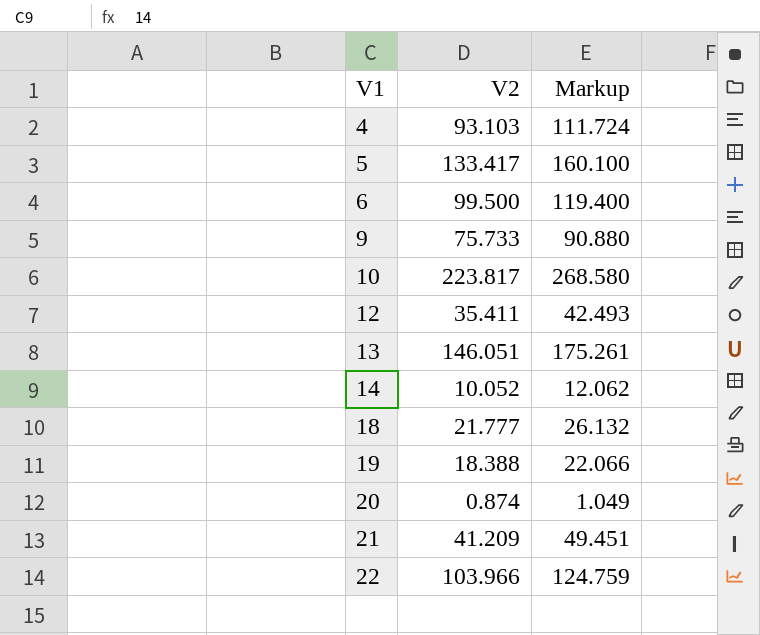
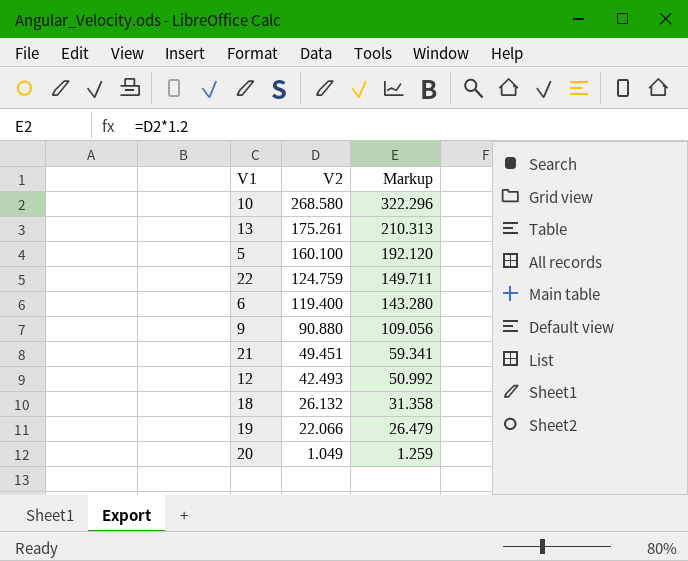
row order: V1 ascending -> V2 descending
row 4: 93.103 | 111.724 -> none
row 14: 10.052 | 12.062 -> none
10 | V2: 223.817 -> 268.580
10 | Markup: 268.580 -> 322.296
13 | V2: 146.051 -> 175.261
13 | Markup: 175.261 -> 210.313
5 | V2: 133.417 -> 160.100
5 | Markup: 160.100 -> 192.120
22 | V2: 103.966 -> 124.759
22 | Markup: 124.759 -> 149.711
6 | V2: 99.500 -> 119.400
6 | Markup: 119.400 -> 143.280
9 | V2: 75.733 -> 90.880
9 | Markup: 90.880 -> 109.056
21 | V2: 41.209 -> 49.451
21 | Markup: 49.451 -> 59.341
12 | V2: 35.411 -> 42.493
12 | Markup: 42.493 -> 50.992
18 | V2: 21.777 -> 26.132
18 | Markup: 26.132 -> 31.358
19 | V2: 18.388 -> 22.066
19 | Markup: 22.066 -> 26.479
20 | V2: 0.874 -> 1.049
20 | Markup: 1.049 -> 1.259

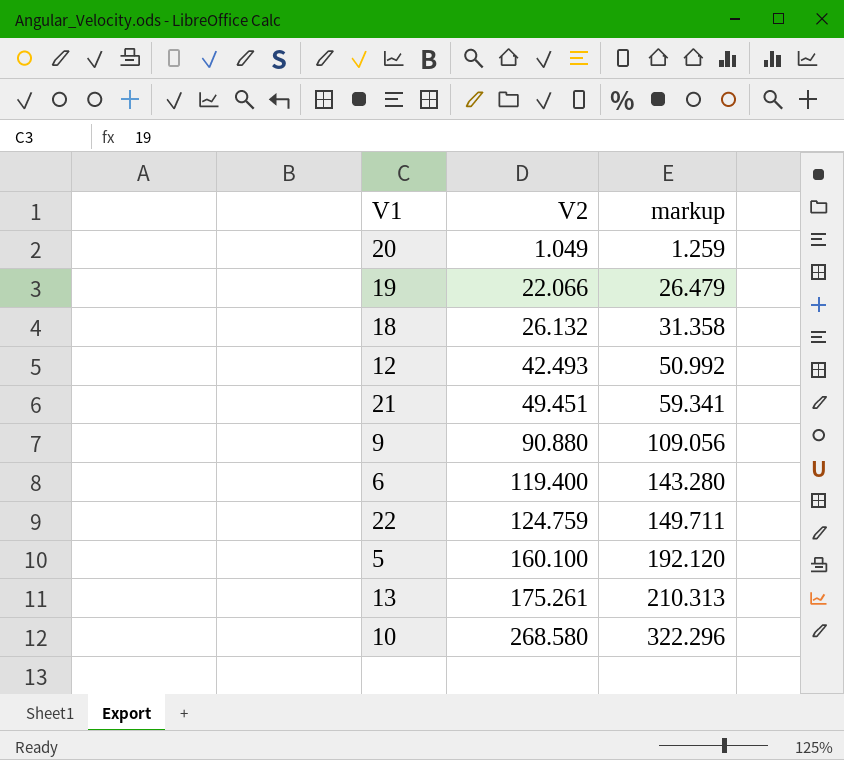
row order: V2 descending -> V2 ascending
column name: Markup -> markup

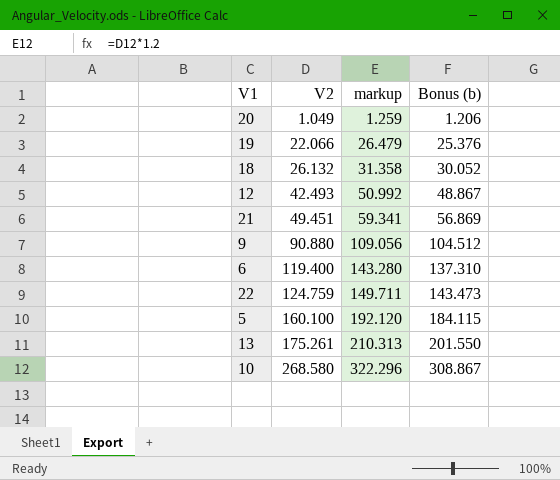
column Bonus (b) | formula: none -> [V2] * 1.15

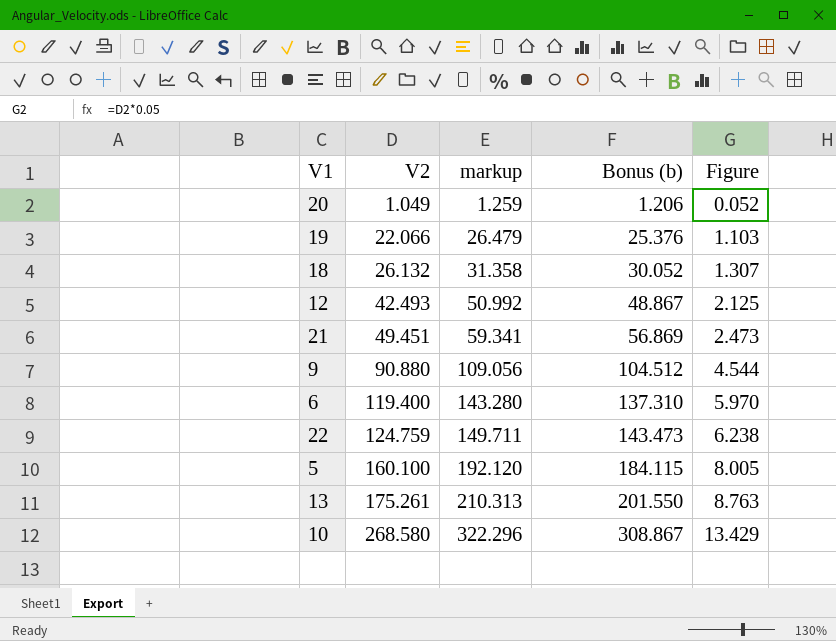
column Figure | formula: none -> [V2] * 0.05

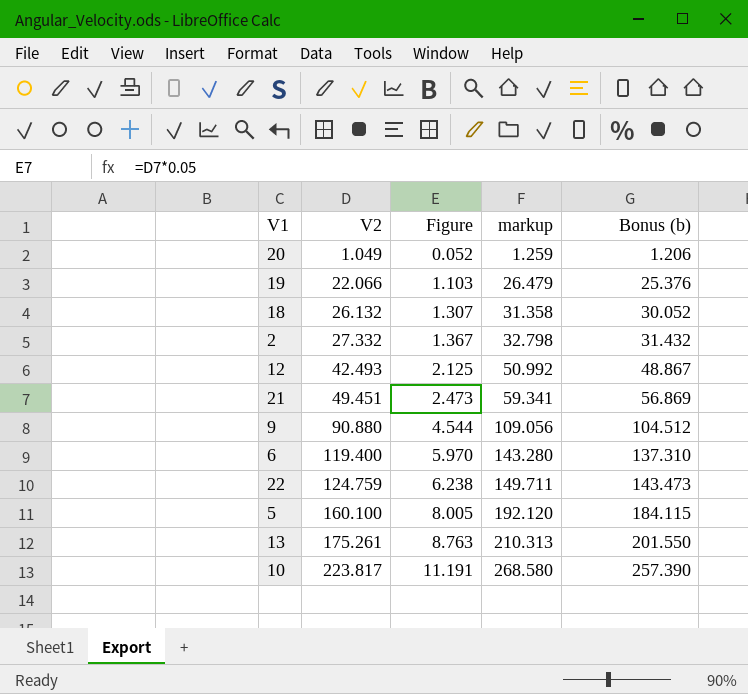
column Figure | position: 5 -> 3
row 2: none -> 27.332 | 1.367 | 32.798 | 31.432
10 | V2: 268.580 -> 223.817
10 | Figure: 13.429 -> 11.191
10 | markup: 322.296 -> 268.580
10 | Bonus (b): 308.867 -> 257.390

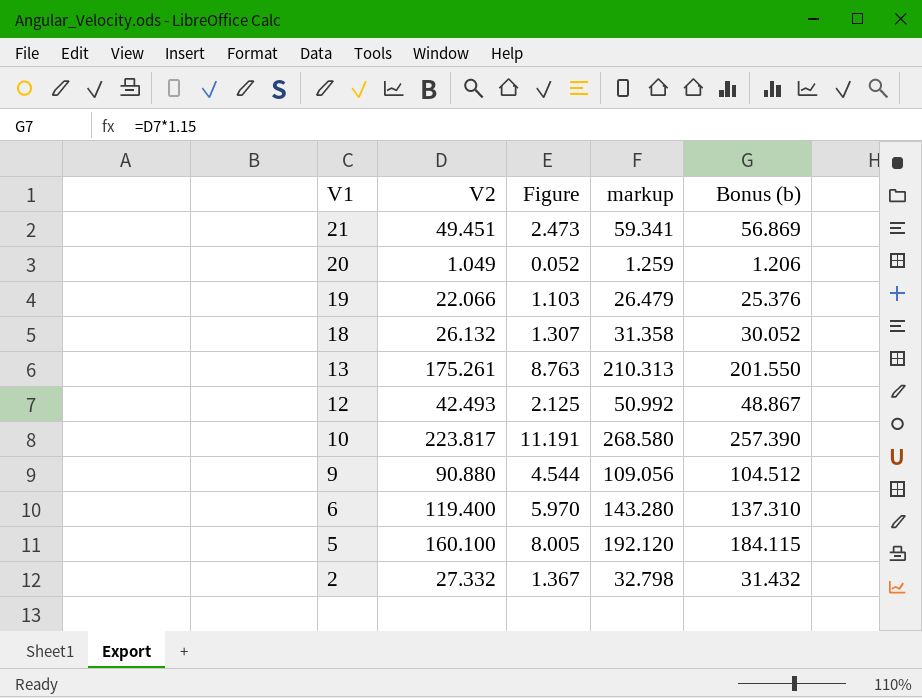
row order: V2 ascending -> V1 descending
row 22: 124.759 | 6.238 | 149.711 | 143.473 -> none

